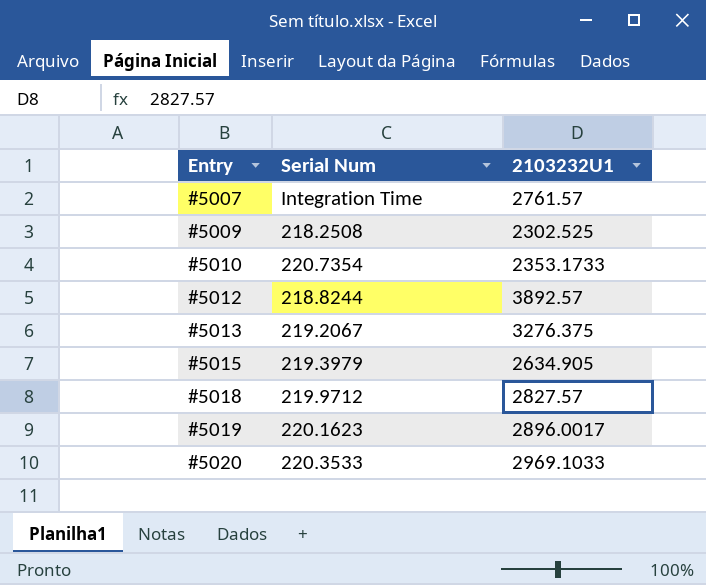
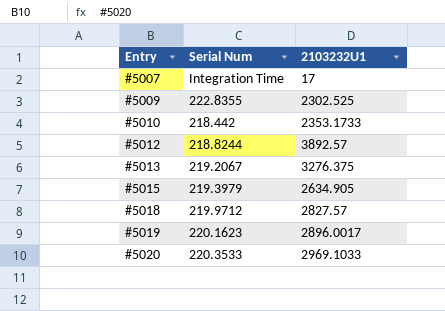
#5007 | 2103232U1: 2761.57 -> 17
#5009 | Serial Num: 218.2508 -> 222.8355
#5010 | Serial Num: 220.7354 -> 218.442

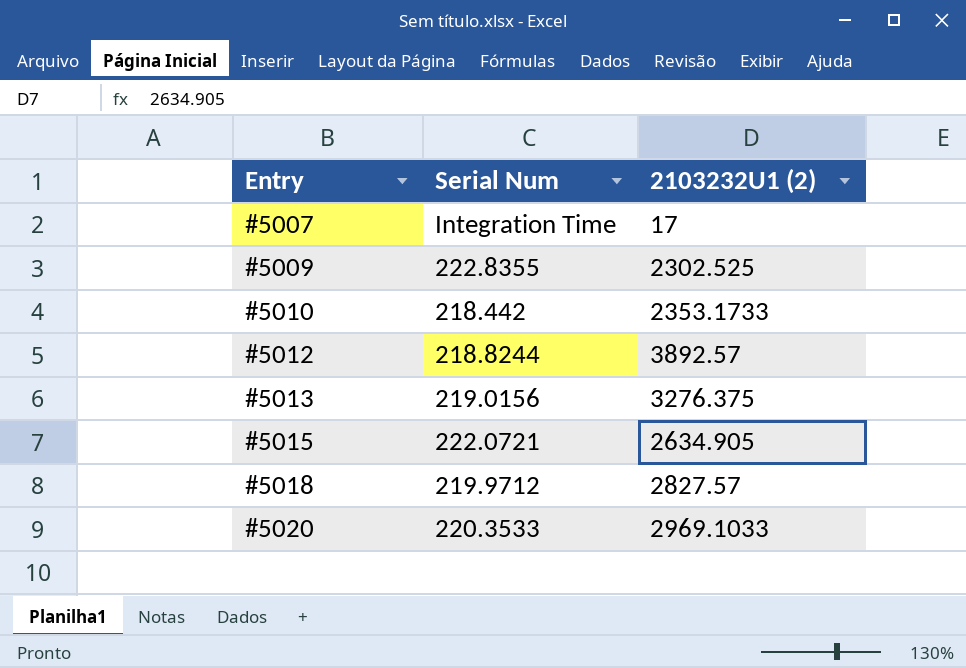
column name: 2103232U1 -> 2103232U1 (2)
row #5019: 220.1623 | 2896.0017 -> none
#5013 | Serial Num: 219.2067 -> 219.0156
#5015 | Serial Num: 219.3979 -> 222.0721

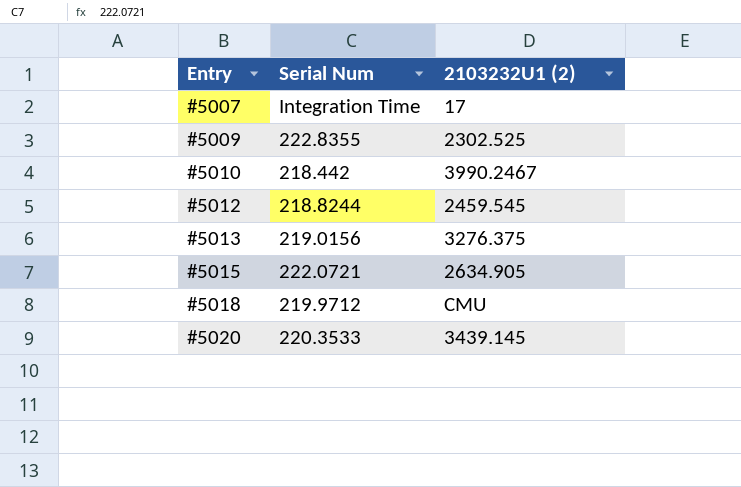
#5010 | 2103232U1 (2): 2353.1733 -> 3990.2467
#5012 | 2103232U1 (2): 3892.57 -> 2459.545
#5018 | 2103232U1 (2): 2827.57 -> CMU
#5020 | 2103232U1 (2): 2969.1033 -> 3439.145

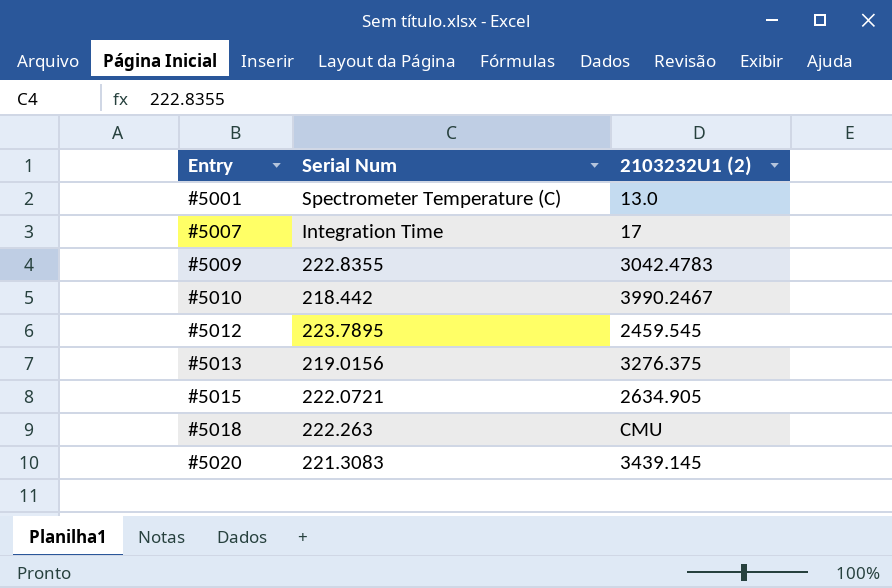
row #5001: none -> Spectrometer Temperature (C) | 13.0
#5009 | 2103232U1 (2): 2302.525 -> 3042.4783
#5012 | Serial Num: 218.8244 -> 223.7895
#5018 | Serial Num: 219.9712 -> 222.263
#5020 | Serial Num: 220.3533 -> 221.3083

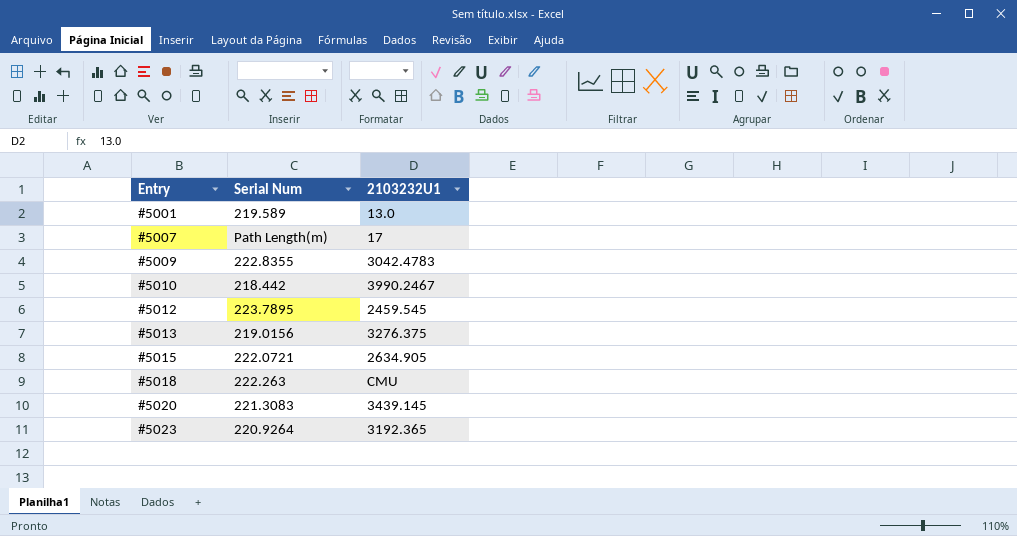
column name: 2103232U1 (2) -> 2103232U1
#5001 | Serial Num: Spectrometer Temperature (C) -> 219.589
#5007 | Serial Num: Integration Time -> Path Length(m)
row #5023: none -> 220.9264 | 3192.365

